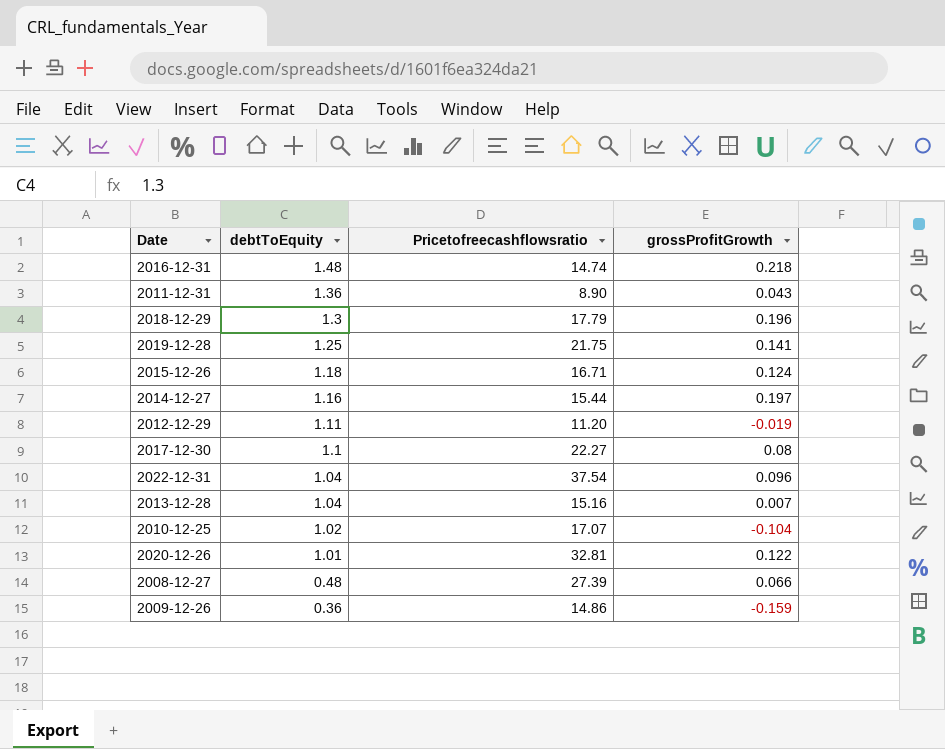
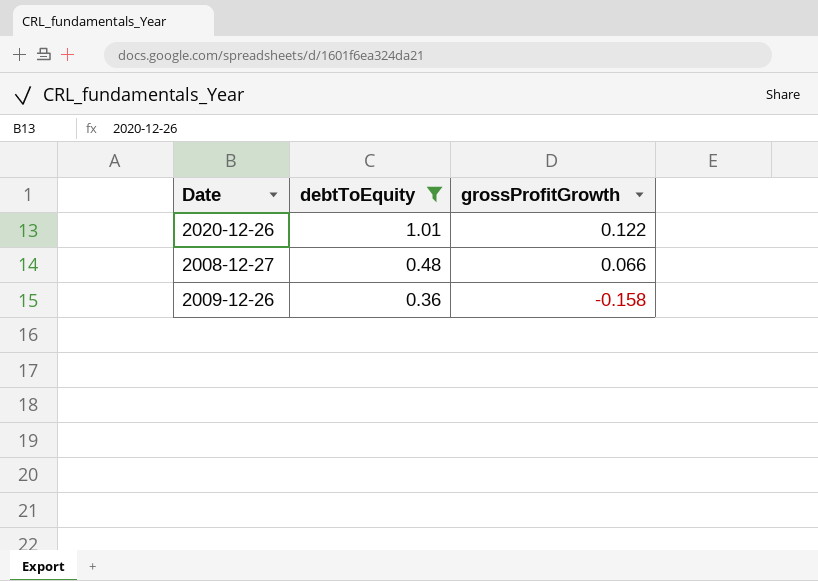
filter: none -> debtToEquity <= 1.01
column Pricetofreecashflowsratio | position: 3 -> none
2009-12-26 | grossProfitGrowth: -0.159 -> -0.158

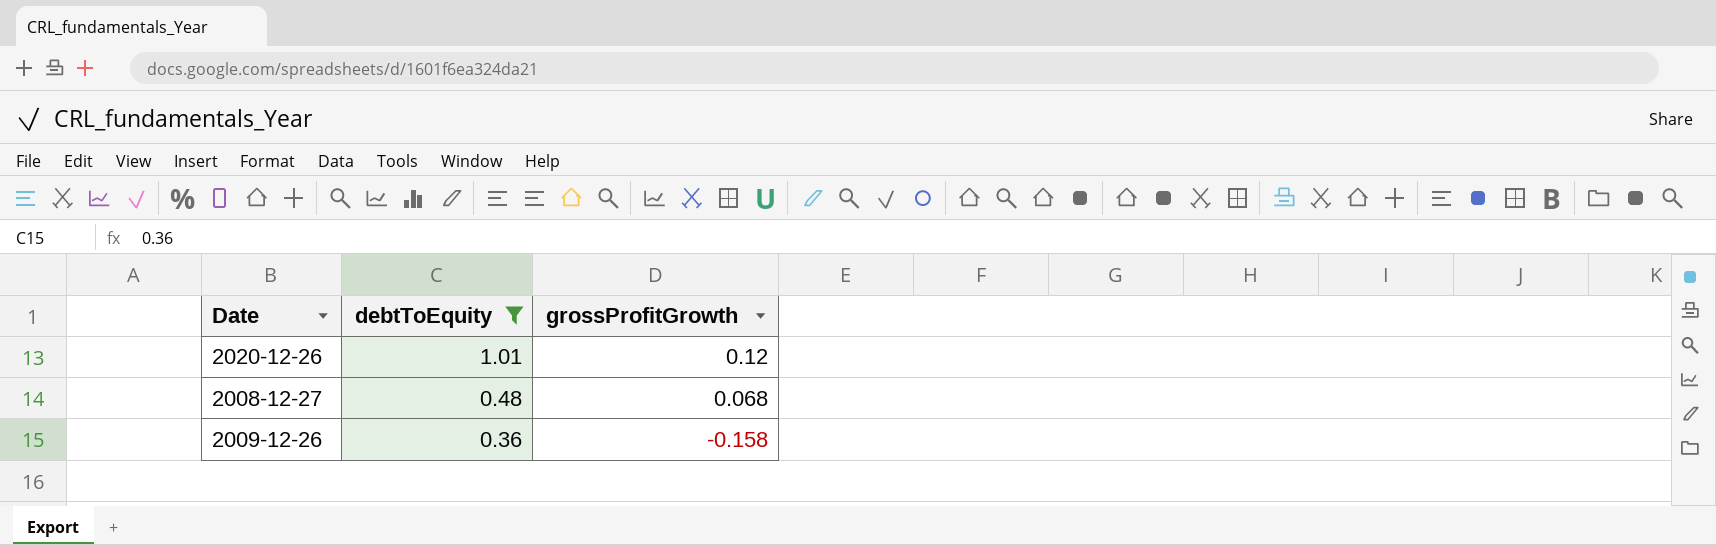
2020-12-26 | grossProfitGrowth: 0.122 -> 0.12
2008-12-27 | grossProfitGrowth: 0.066 -> 0.068

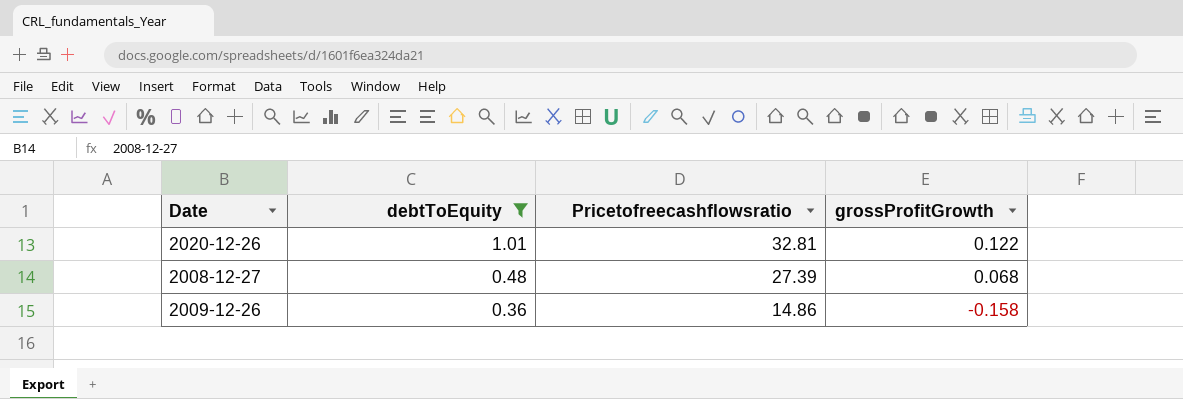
column Pricetofreecashflowsratio | position: none -> 3
2020-12-26 | grossProfitGrowth: 0.12 -> 0.122

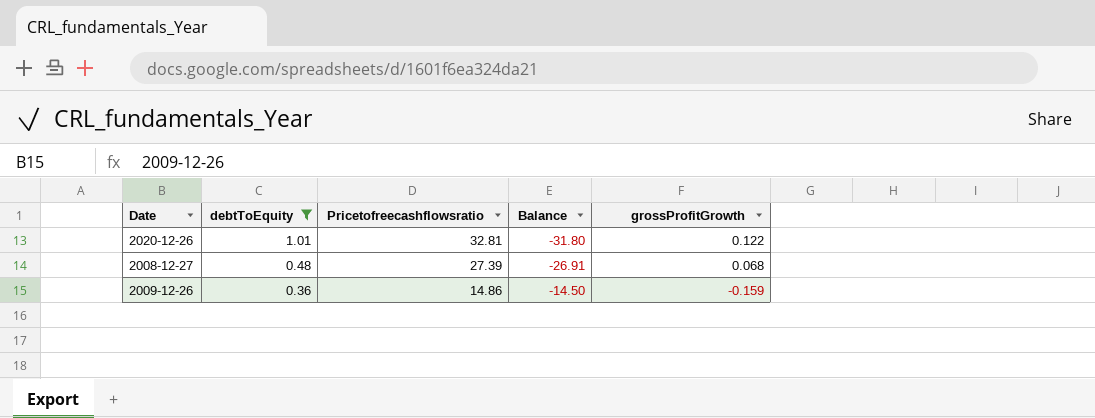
column Balance | formula: none -> [debtToEquity] - [Pricetofreecashflowsratio]
2009-12-26 | grossProfitGrowth: -0.158 -> -0.159

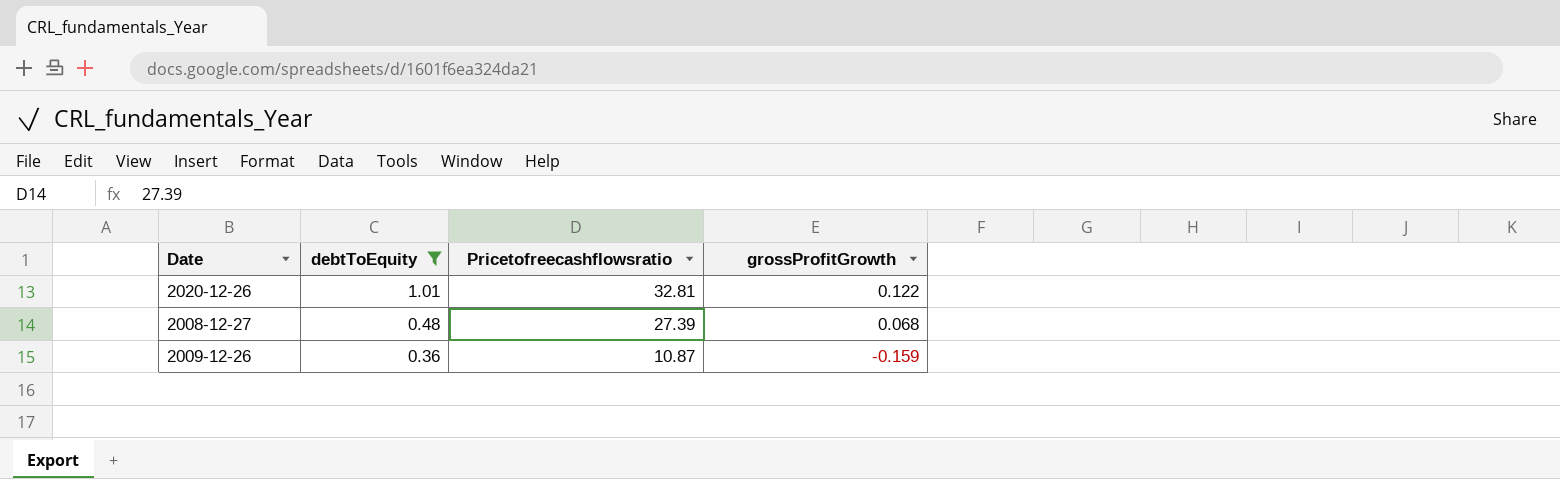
column Balance | formula: [debtToEquity] - [Pricetofreecashflowsratio] -> none
2009-12-26 | Pricetofreecashflowsratio: 14.86 -> 10.87

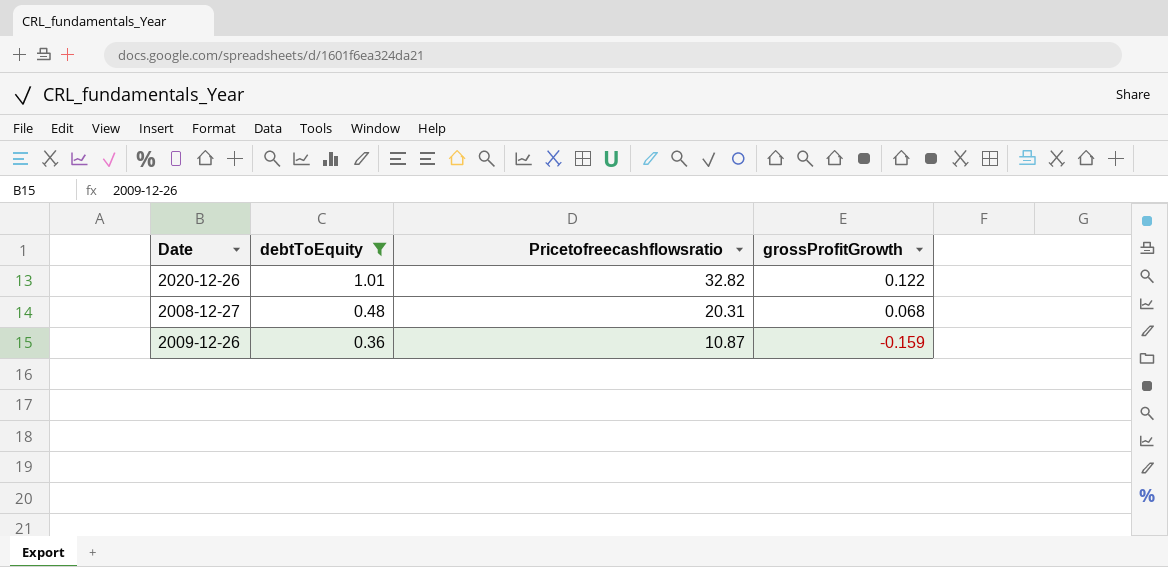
2020-12-26 | Pricetofreecashflowsratio: 32.81 -> 32.82
2008-12-27 | Pricetofreecashflowsratio: 27.39 -> 20.31

